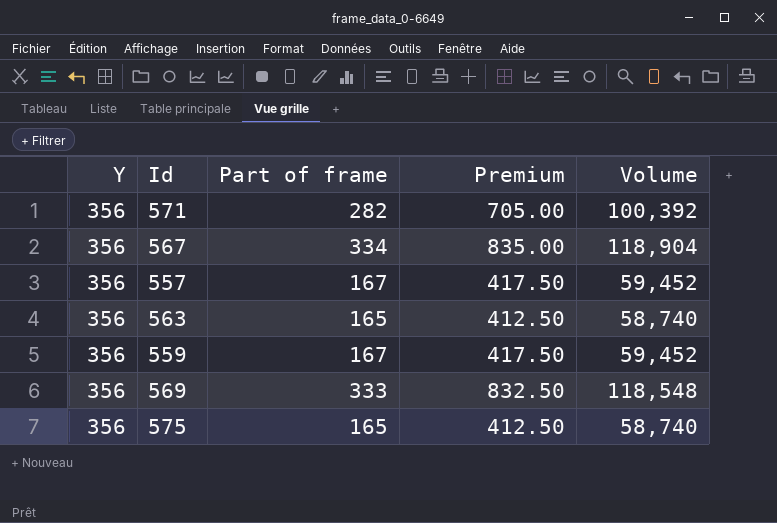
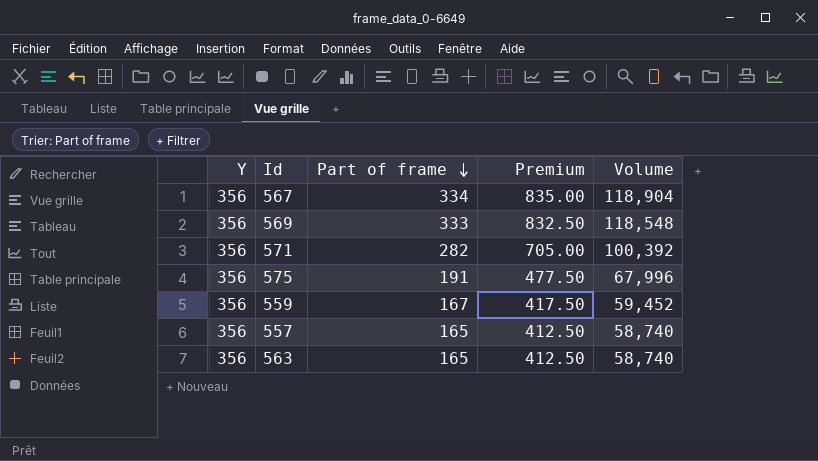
row order: none -> Part of frame descending
575 | Part of frame: 165 -> 191
575 | Premium: 412.50 -> 477.50
575 | Volume: 58,740 -> 67,996
557 | Part of frame: 167 -> 165
557 | Premium: 417.50 -> 412.50
557 | Volume: 59,452 -> 58,740

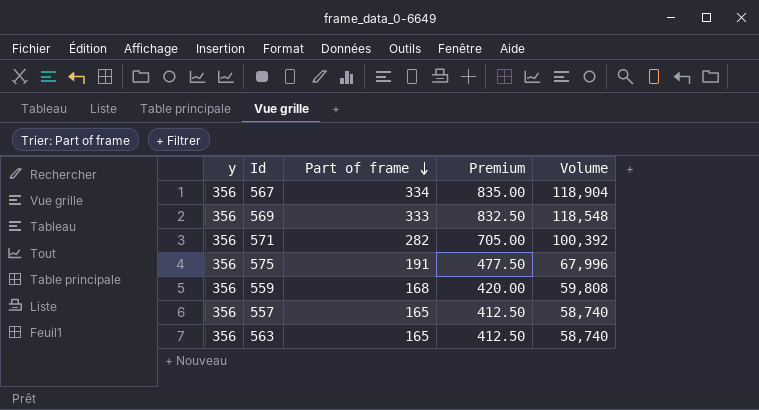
column name: Y -> y
559 | Part of frame: 167 -> 168
559 | Premium: 417.50 -> 420.00
559 | Volume: 59,452 -> 59,808

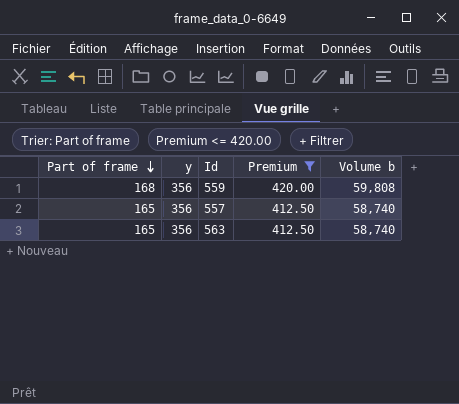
filter: none -> Premium <= 420.00
column Part of frame | position: 3 -> 1
column name: Volume -> Volume b

